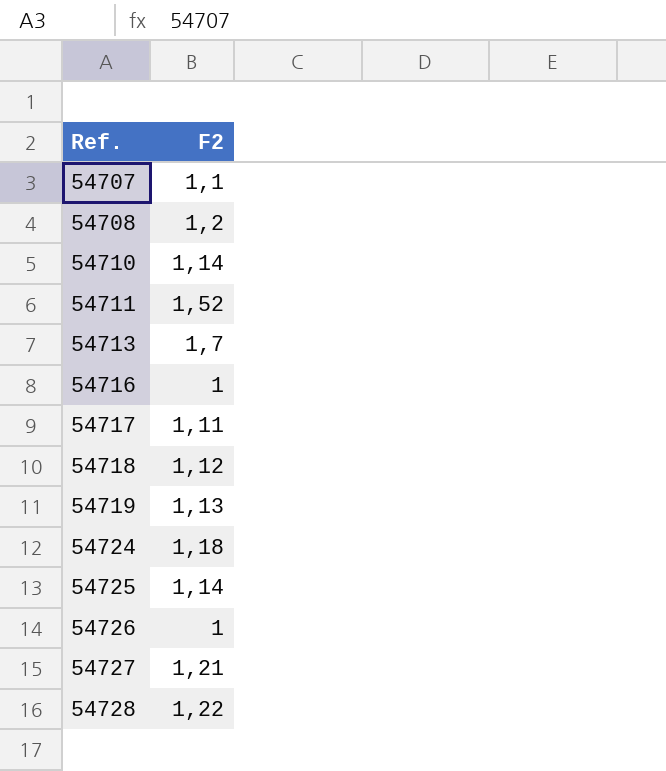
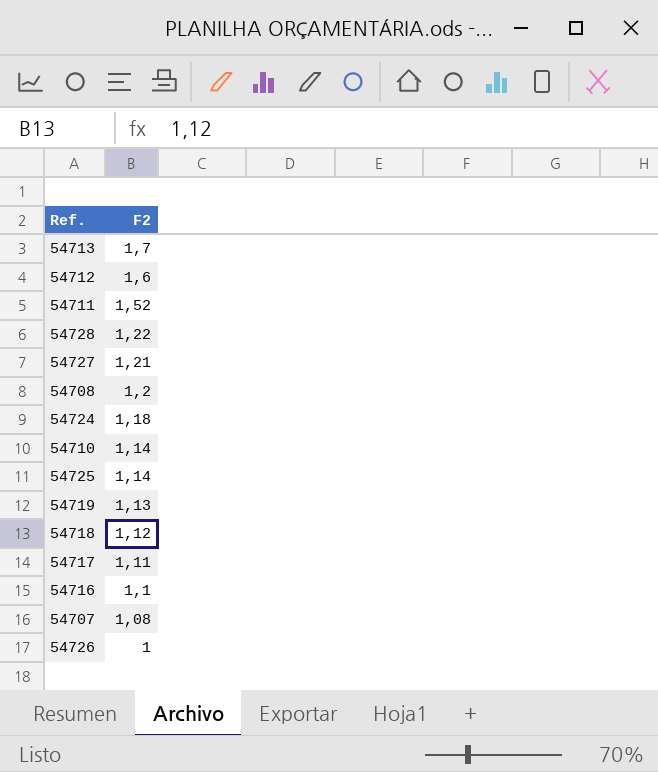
row order: Ref. ascending -> F2 descending
row 54712: none -> 1,6
54716 | F2: 1 -> 1,1
54707 | F2: 1,1 -> 1,08

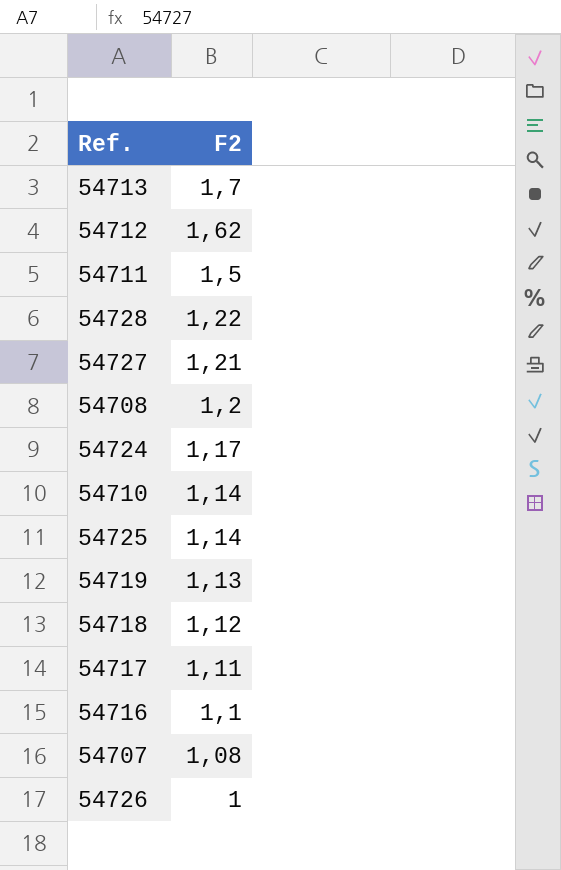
54712 | F2: 1,6 -> 1,62
54711 | F2: 1,52 -> 1,5
54724 | F2: 1,18 -> 1,17

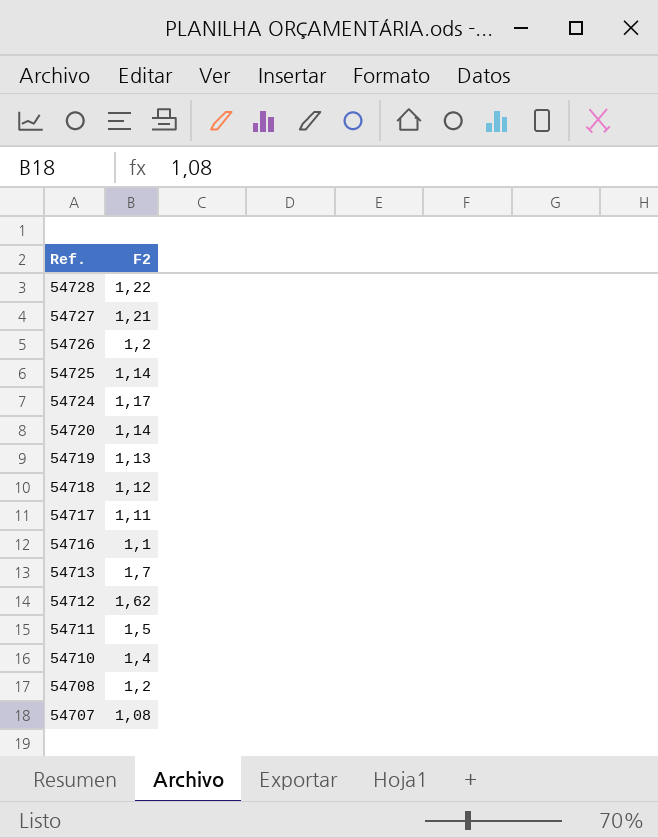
row order: F2 descending -> Ref. descending
54726 | F2: 1 -> 1,2
row 54720: none -> 1,14
54710 | F2: 1,14 -> 1,4

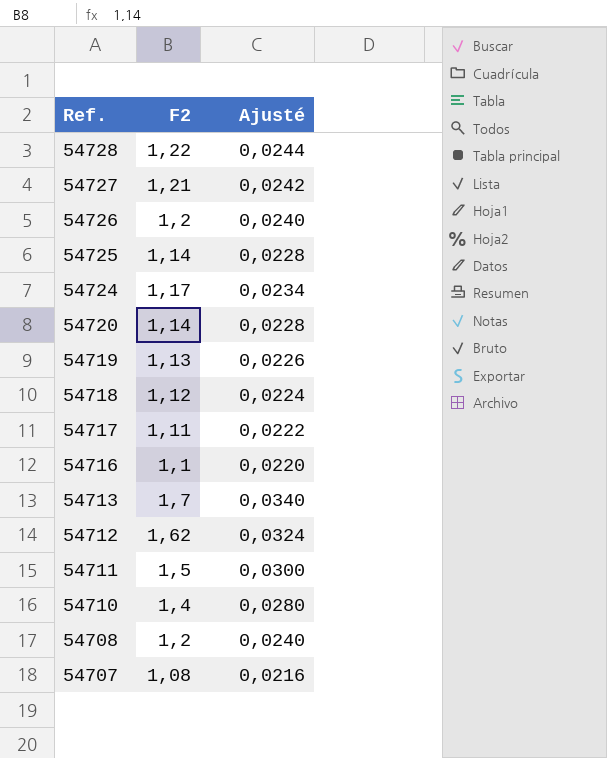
column Ajusté | formula: none -> [F2] * 0,02

